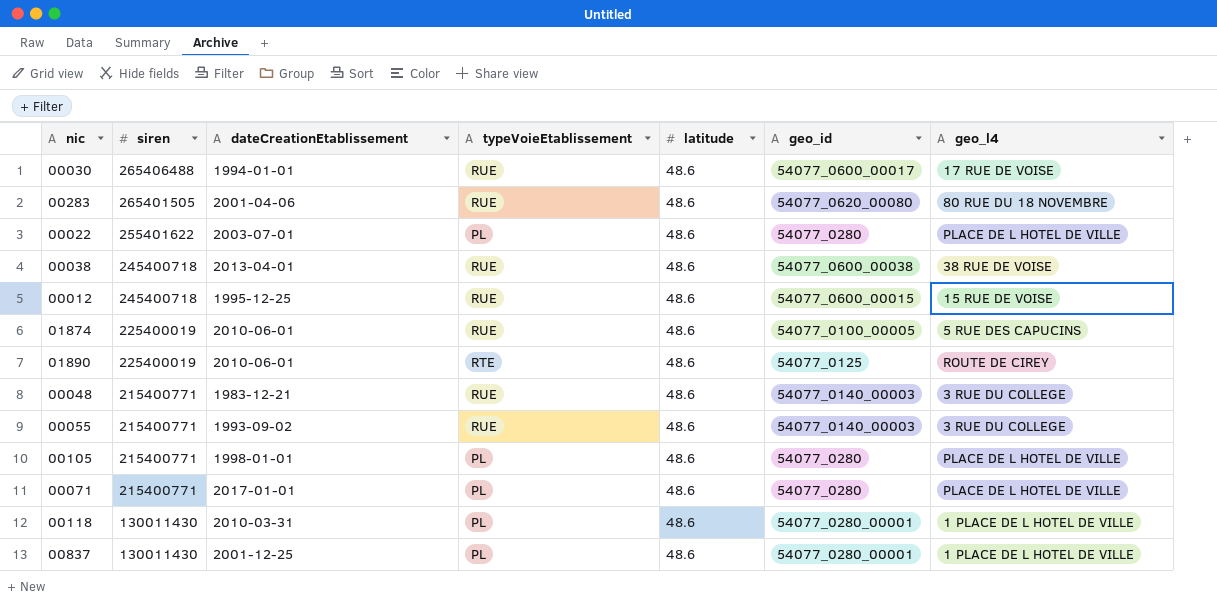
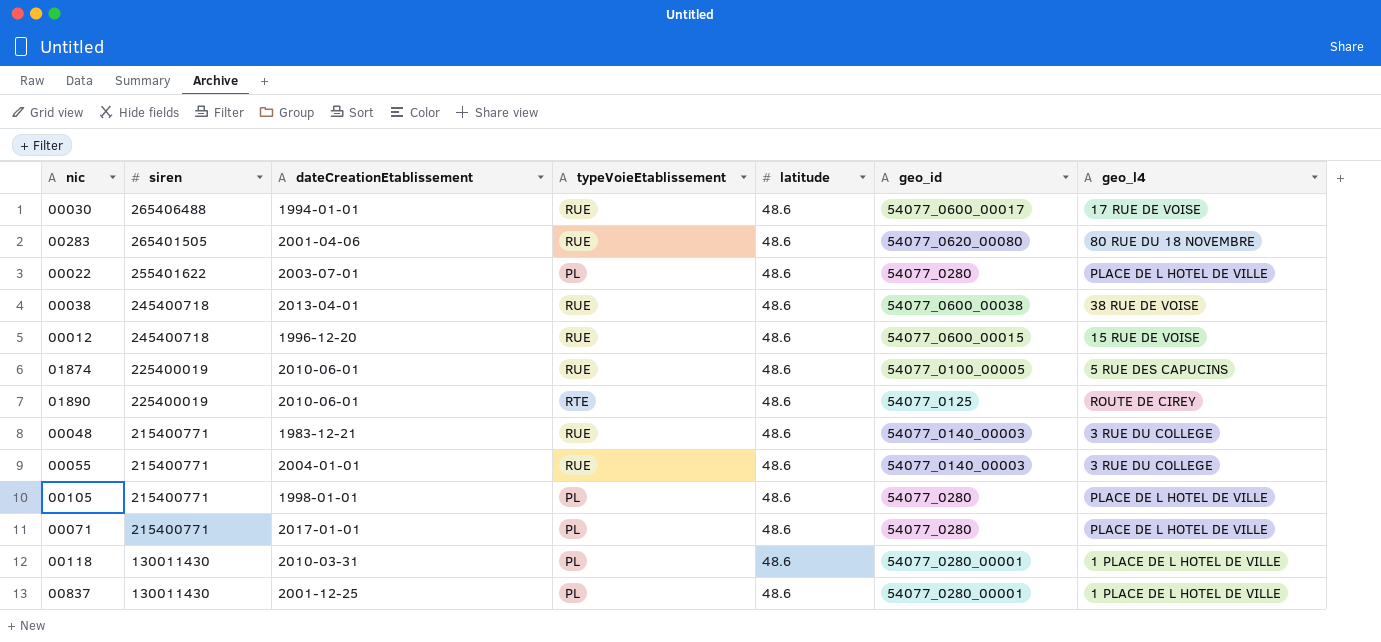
00012 | dateCreationEtablissement: 1995-12-25 -> 1996-12-20
00055 | dateCreationEtablissement: 1993-09-02 -> 2004-01-01

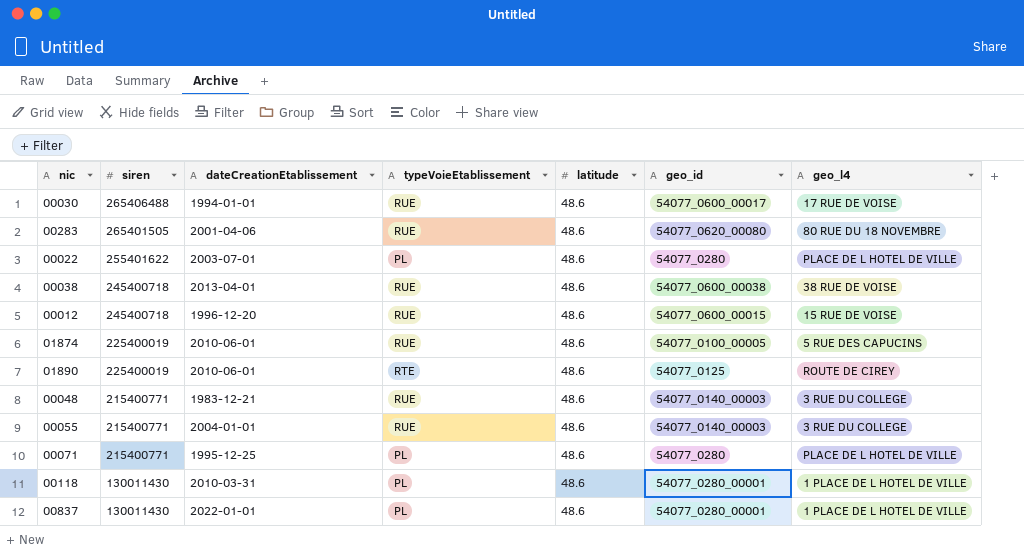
row 00105: 215400771 | 1998-01-01 | PL | 48.6 | 54077_0280 | PLACE DE L HOTEL DE VILLE -> none
00071 | dateCreationEtablissement: 2017-01-01 -> 1995-12-25
00837 | dateCreationEtablissement: 2001-12-25 -> 2022-01-01

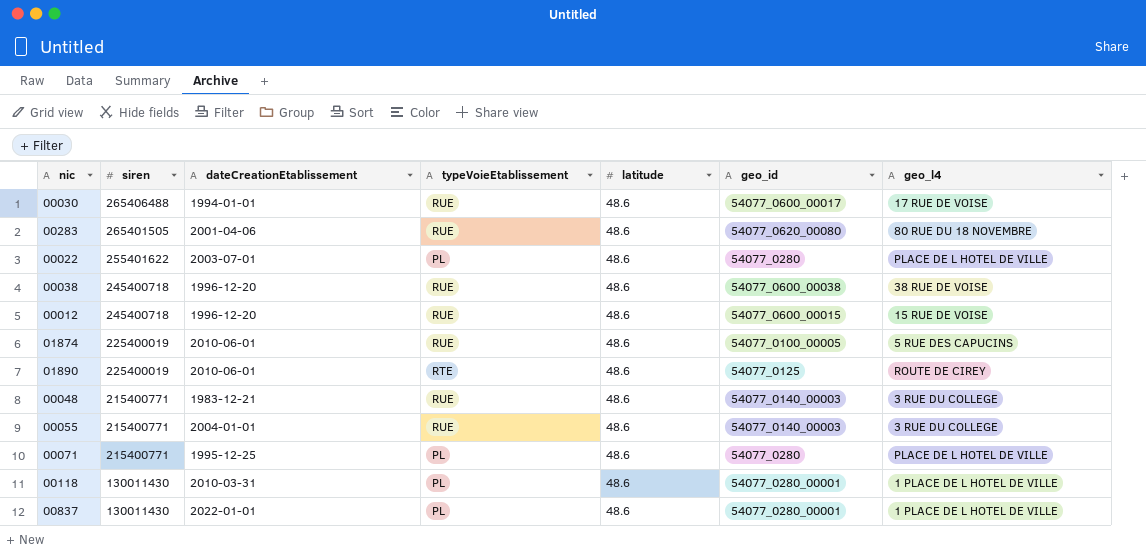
00038 | dateCreationEtablissement: 2013-04-01 -> 1996-12-20

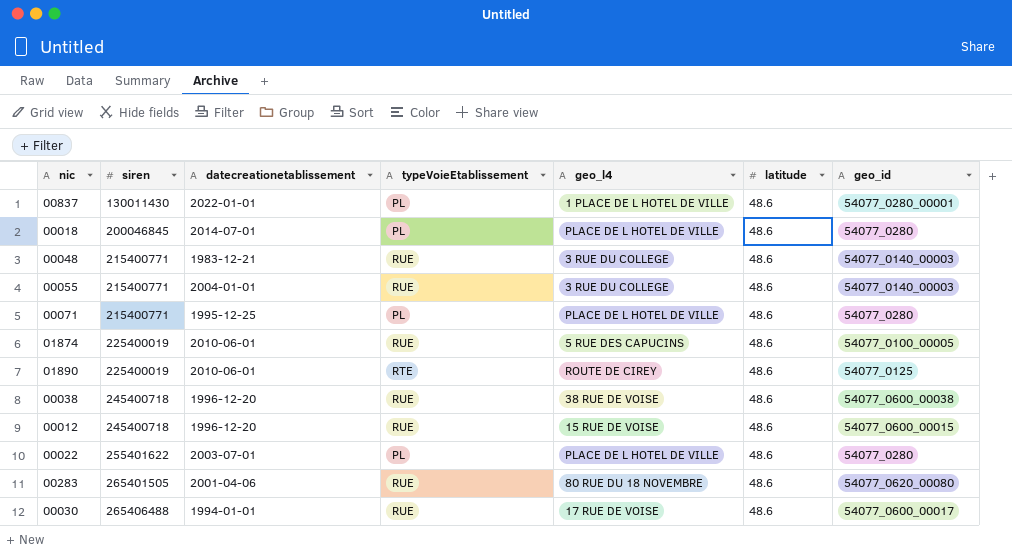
row order: siren descending -> siren ascending
column name: dateCreationEtablissement -> datecreationetablissement
column geo_l4 | position: 7 -> 5
row 00118: 130011430 | 2010-03-31 | PL | 48.6 | 54077_0280_00001 | 1 PLACE DE L HOTEL DE VILLE -> none
row 00018: none -> 200046845 | 2014-07-01 | PL | PLACE DE L HOTEL DE VILLE | 48.6 | 54077_0280

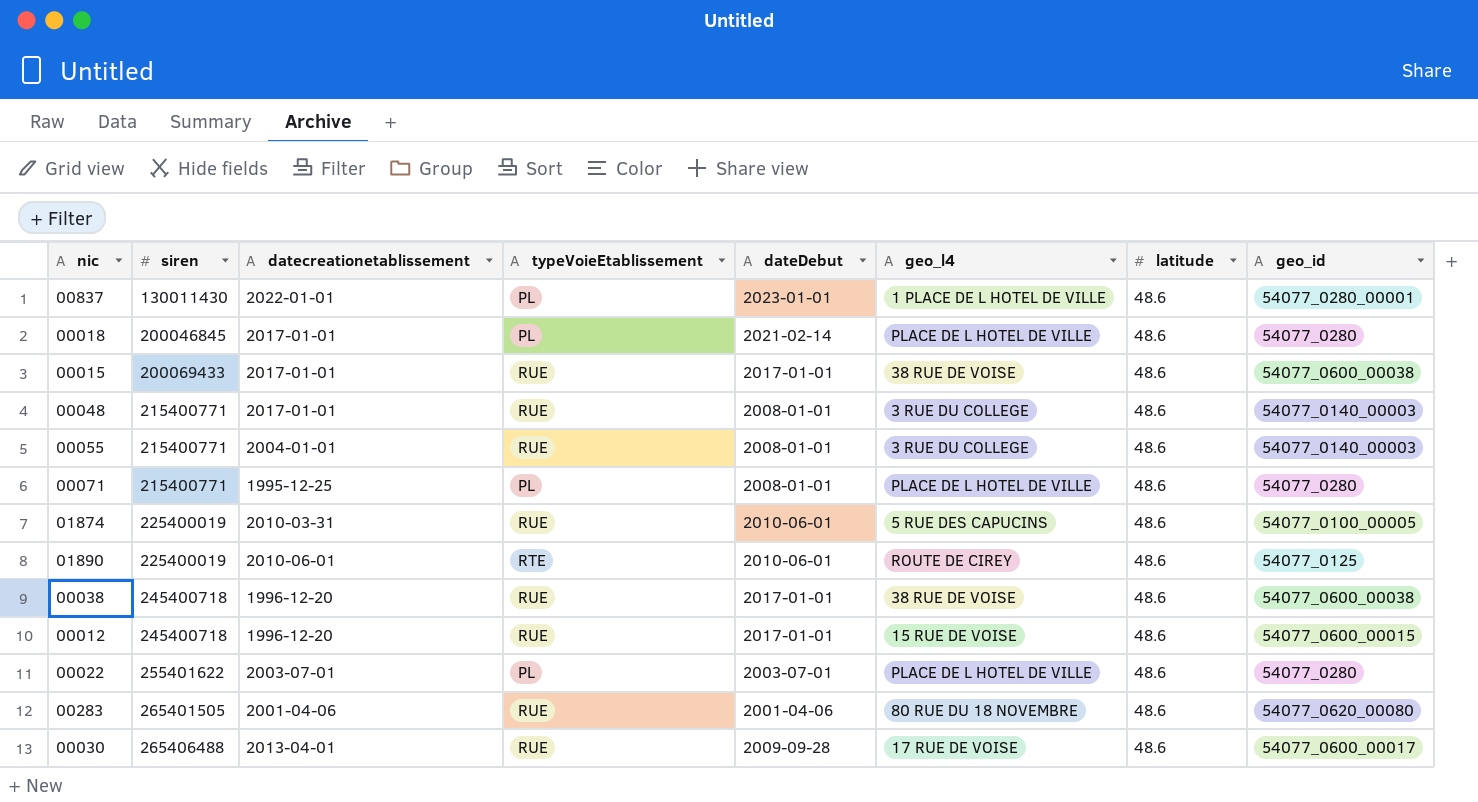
column dateDebut | position: none -> 5
00018 | datecreationetablissement: 2014-07-01 -> 2017-01-01
row 00015: none -> 200069433 | 2017-01-01 | RUE | 2017-01-01 | 38 RUE DE VOISE | 48.6 | 54077_0600_00038
00048 | datecreationetablissement: 1983-12-21 -> 2017-01-01
01874 | datecreationetablissement: 2010-06-01 -> 2010-03-31
00030 | datecreationetablissement: 1994-01-01 -> 2013-04-01

